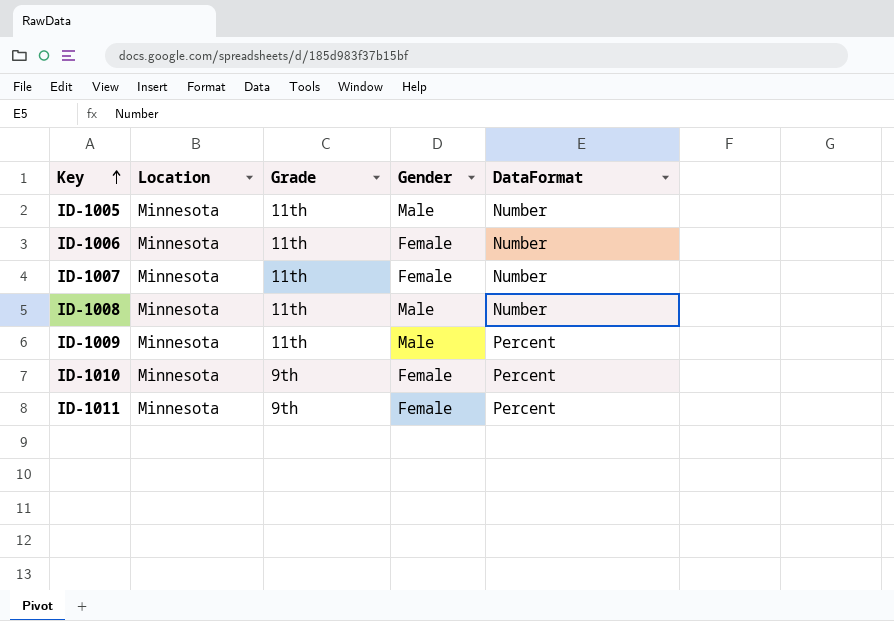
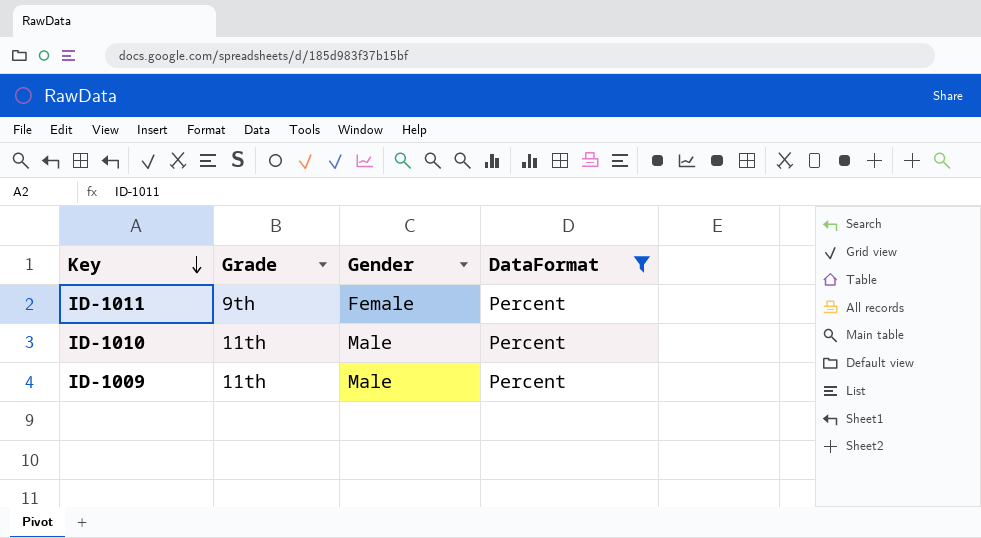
filter: none -> DataFormat = Percent
row order: Key ascending -> Key descending
column Location | position: 2 -> none
ID-1010 | Grade: 9th -> 11th
ID-1010 | Gender: Female -> Male

